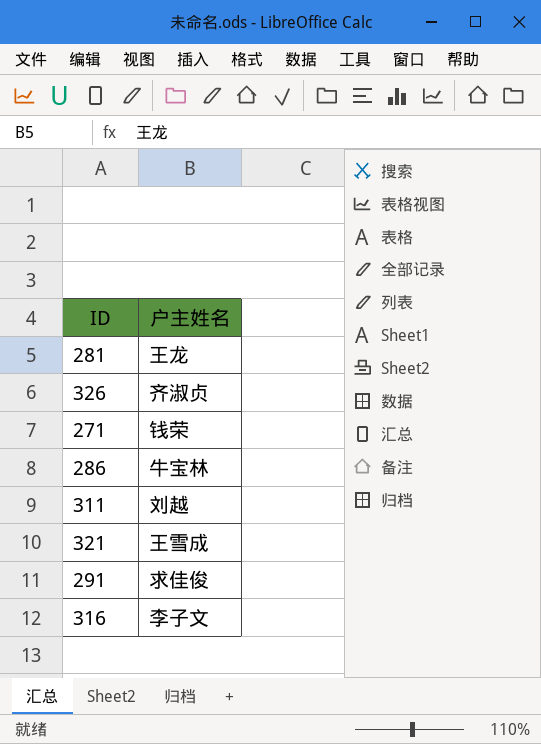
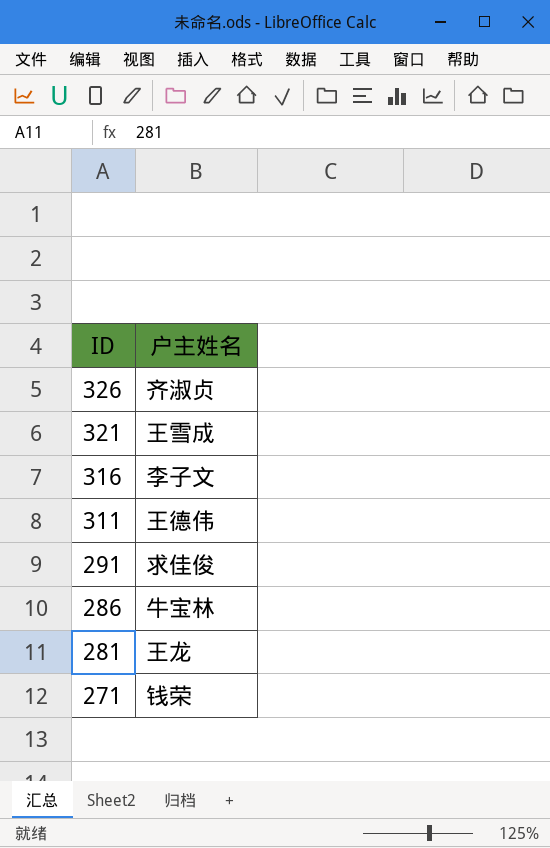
row order: none -> ID descending
311 | 户主姓名: 刘越 -> 王德伟

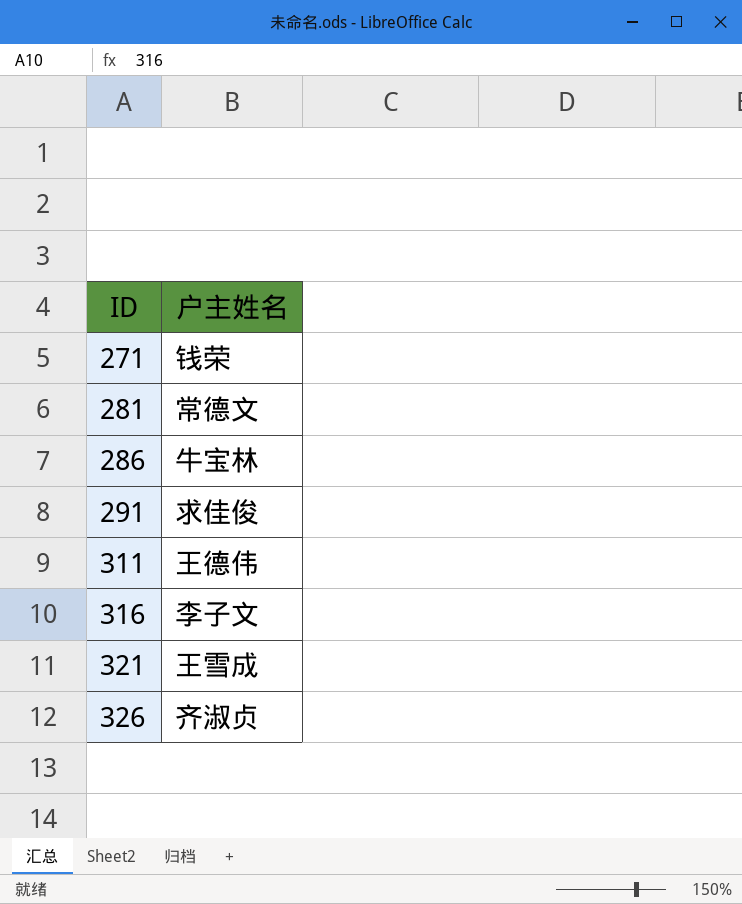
row order: ID descending -> ID ascending
281 | 户主姓名: 王龙 -> 常德文

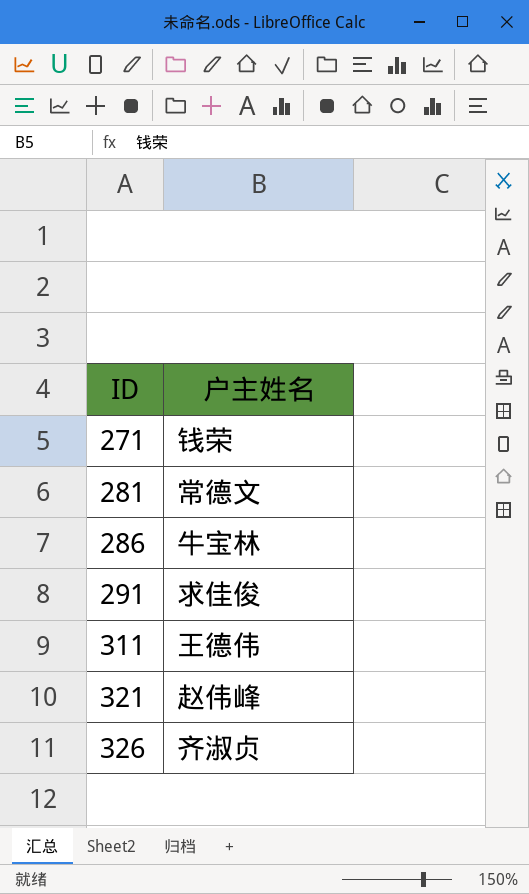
row 316: 李子文 -> none
321 | 户主姓名: 王雪成 -> 赵伟峰

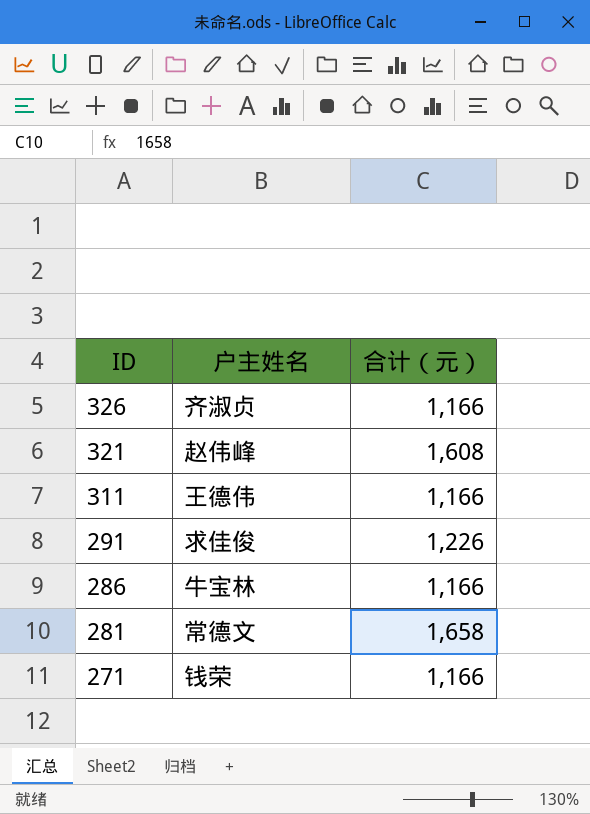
row order: ID ascending -> ID descending
column 合计（元） | position: none -> 3

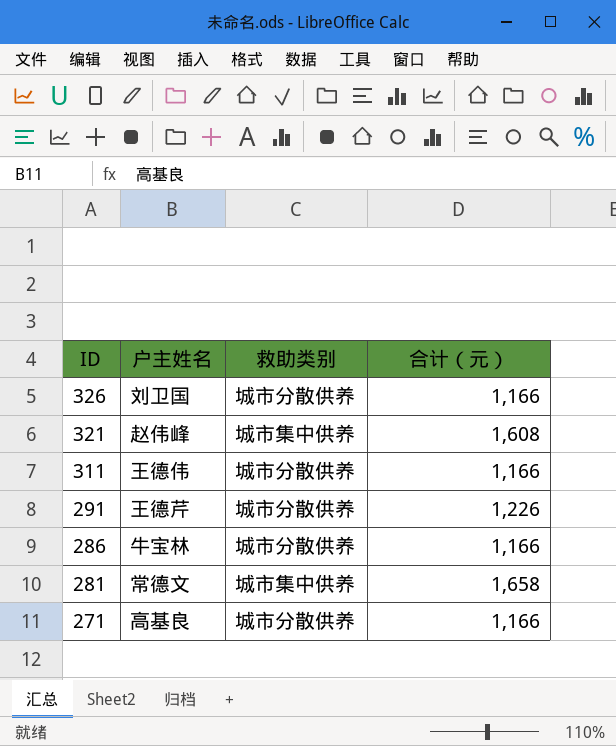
column 救助类别 | position: none -> 3
326 | 户主姓名: 齐淑贞 -> 刘卫国
291 | 户主姓名: 求佳俊 -> 王德芹
271 | 户主姓名: 钱荣 -> 高基良

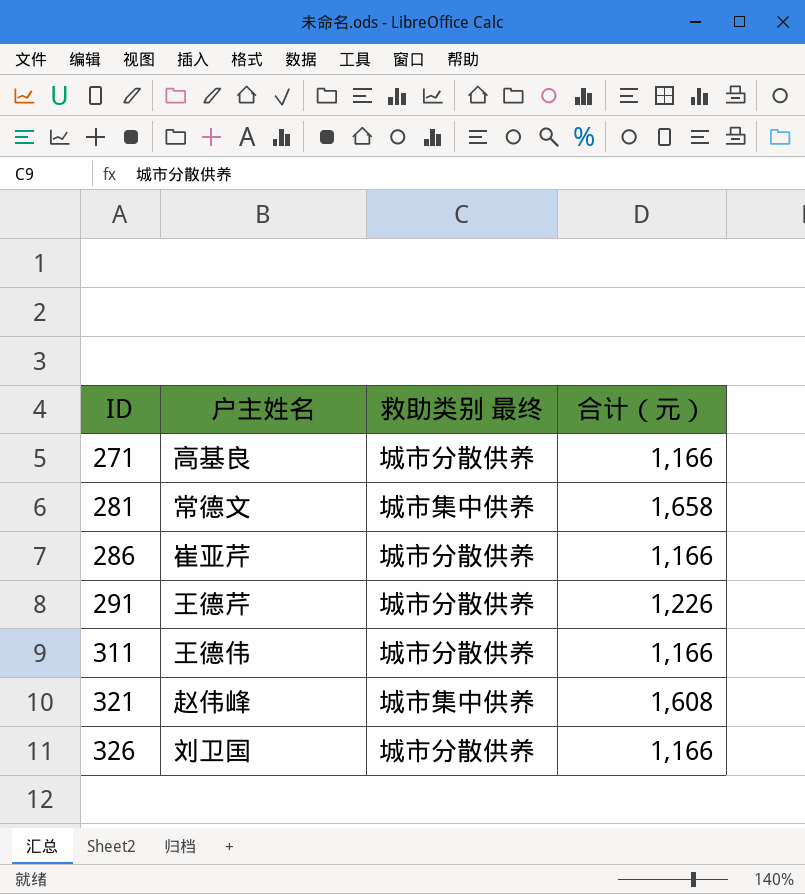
row order: ID descending -> ID ascending
column name: 救助类别 -> 救助类别 最终
286 | 户主姓名: 牛宝林 -> 崔亚芹

